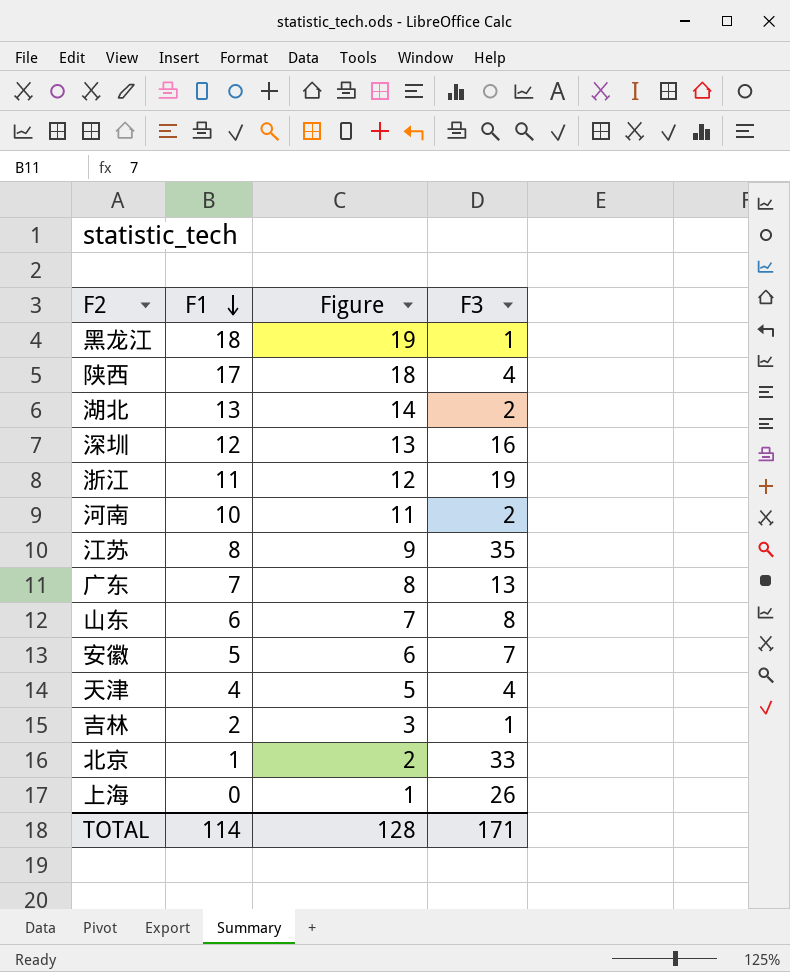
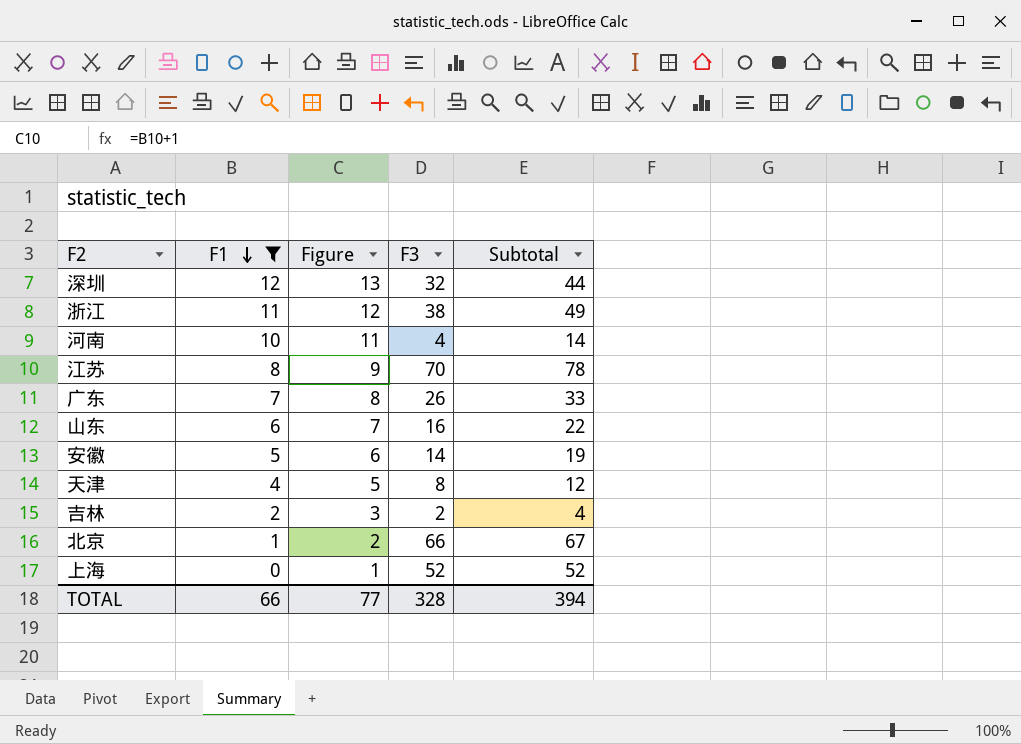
filter: none -> F1 <= 12
column Subtotal | formula: none -> [F1] + [F3]
深圳 | F3: 16 -> 32
浙江 | F3: 19 -> 38
河南 | F3: 2 -> 4
江苏 | F3: 35 -> 70
广东 | F3: 13 -> 26
山东 | F3: 8 -> 16
安徽 | F3: 7 -> 14
天津 | F3: 4 -> 8
吉林 | F3: 1 -> 2
北京 | F3: 33 -> 66
上海 | F3: 26 -> 52
TOTAL | F1: 114 -> 66
TOTAL | Figure: 128 -> 77
TOTAL | F3: 171 -> 328

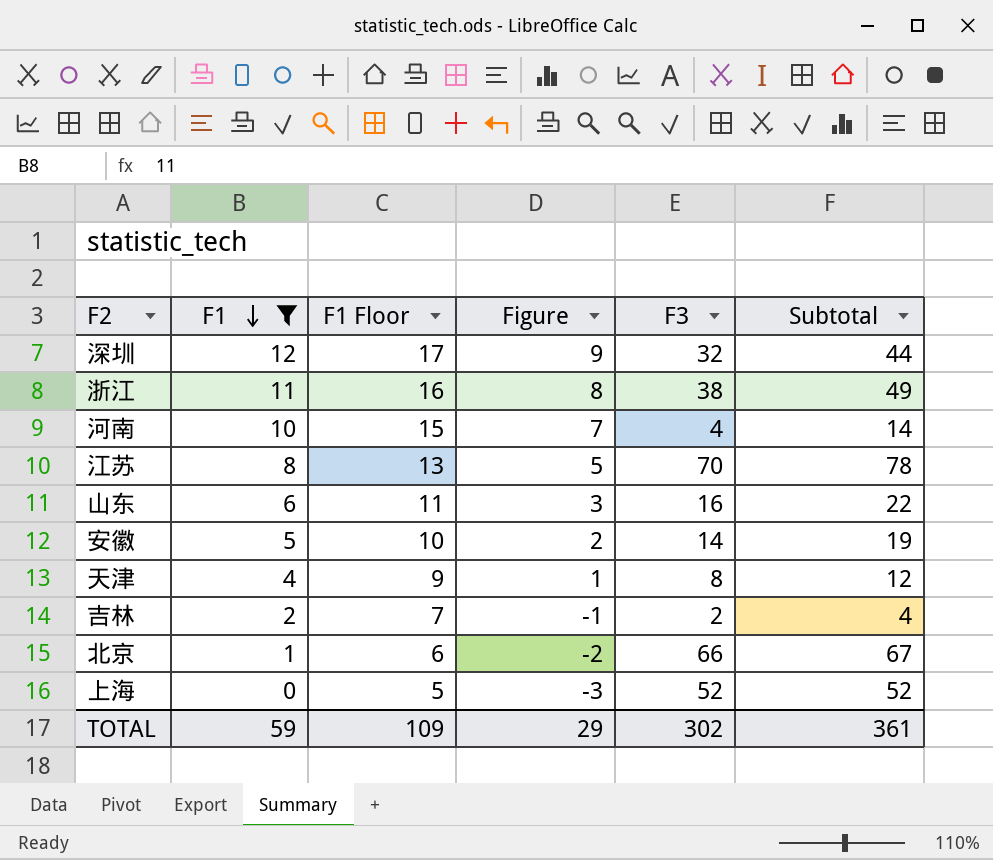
column F1 Floor | formula: none -> [F1] + 5
column Figure | formula: [F1] + 1 -> [F1] - 3
row 广东: 7 | 8 | 26 | 33 -> none
TOTAL | F1: 66 -> 59
TOTAL | Figure: 77 -> 29
TOTAL | F3: 328 -> 302
TOTAL | Subtotal: 394 -> 361

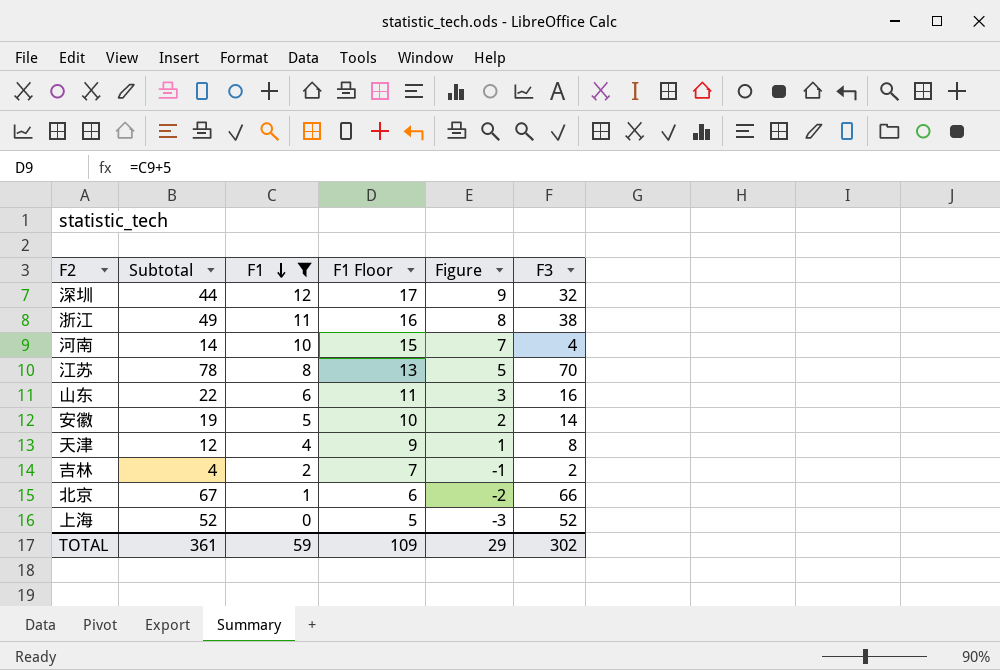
column Subtotal | position: 6 -> 2

